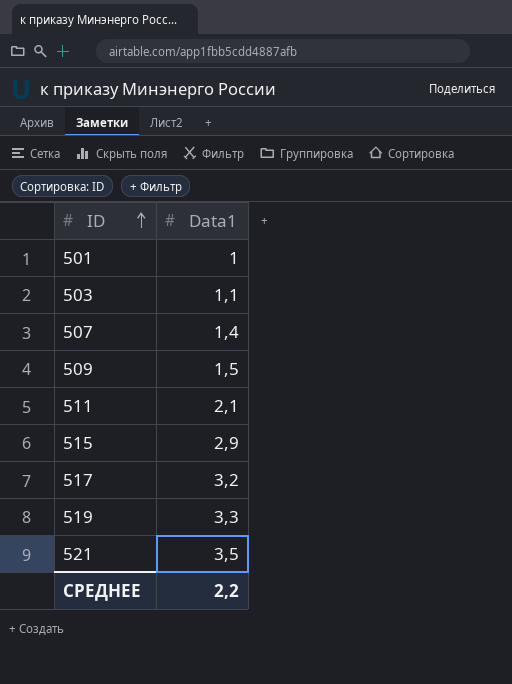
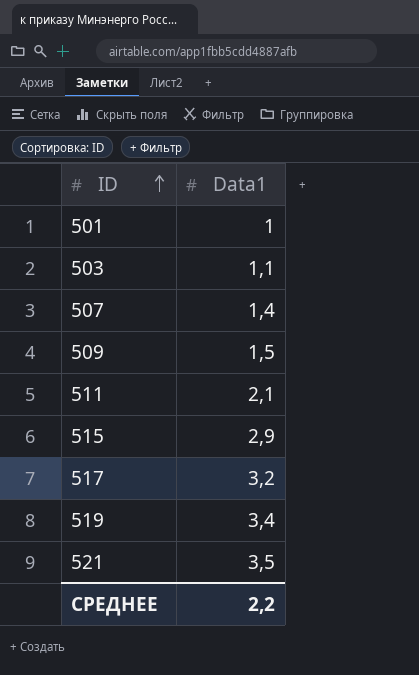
519 | Data1: 3,3 -> 3,4

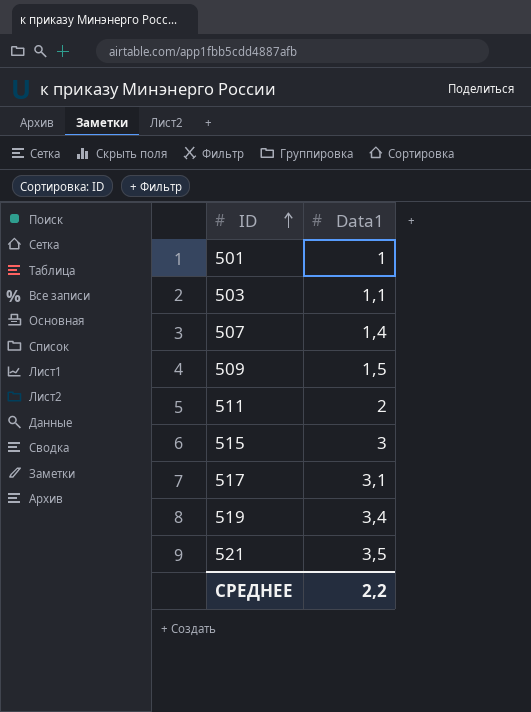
511 | Data1: 2,1 -> 2
515 | Data1: 2,9 -> 3
517 | Data1: 3,2 -> 3,1

